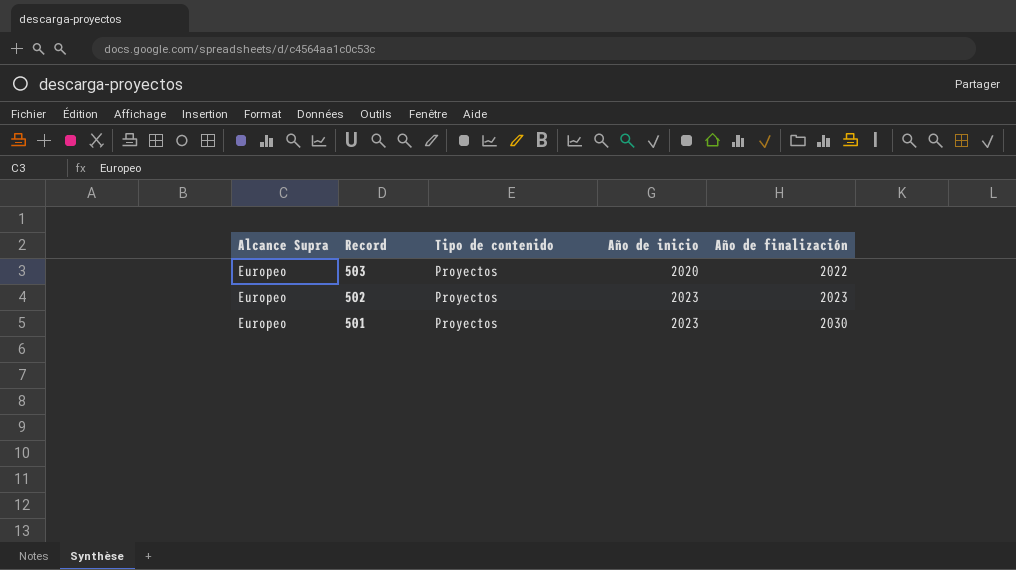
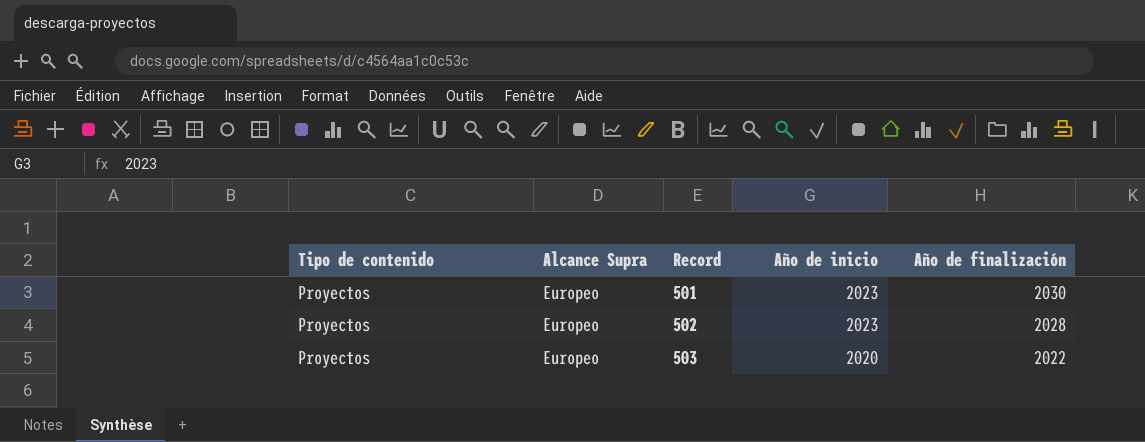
row order: Record descending -> Record ascending
column Tipo de contenido | position: 3 -> 1
502 | Año de finalización: 2023 -> 2028

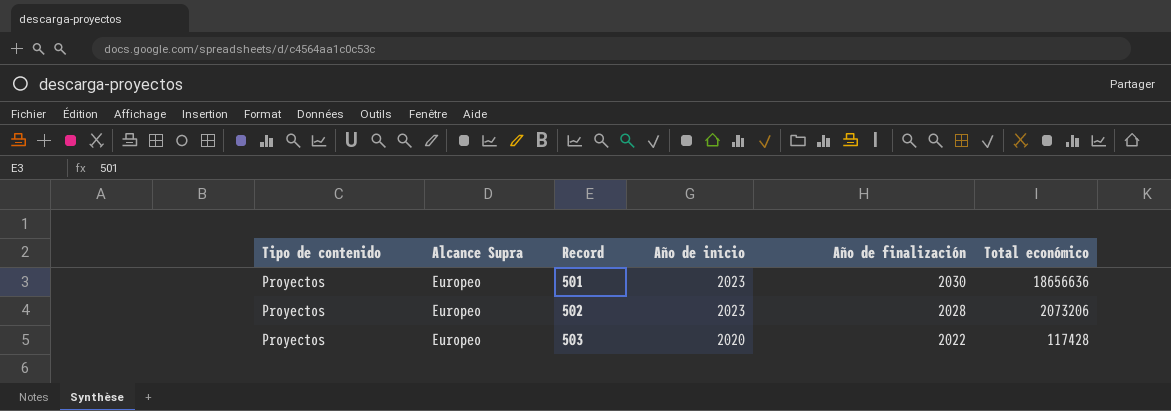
column Total económico | position: none -> 6

